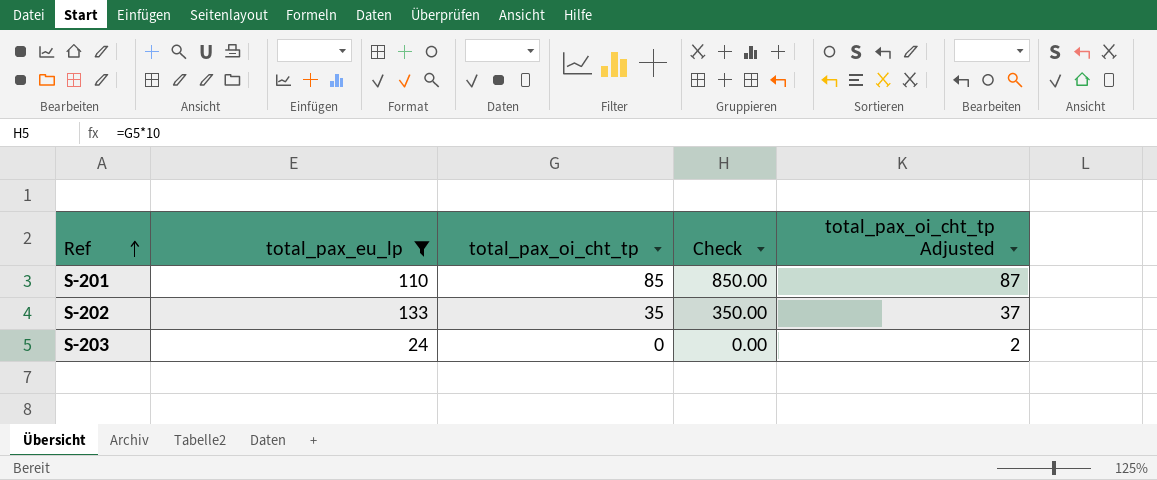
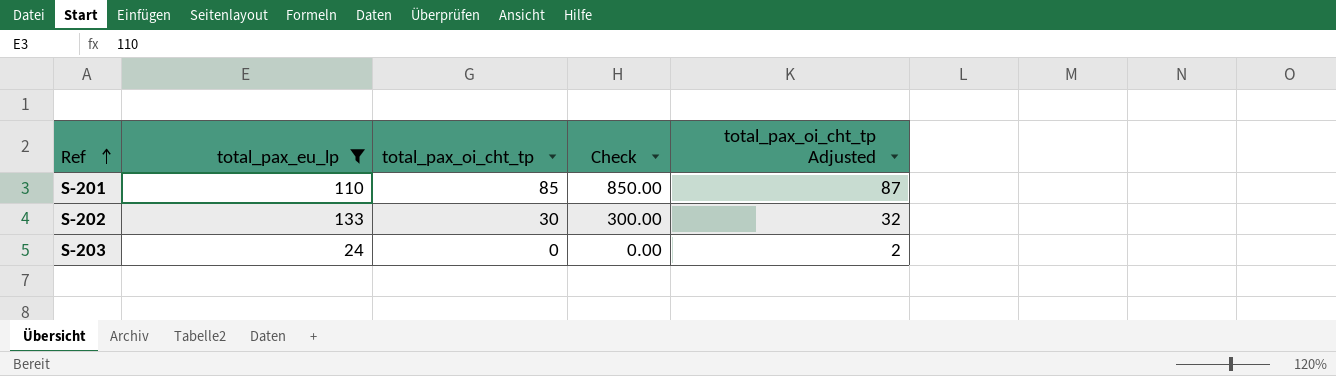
S-202 | total_pax_oi_cht_tp: 35 -> 30
S-202 | Check: 350.00 -> 300.00
S-202 | total_pax_oi_cht_tp Adjusted: 37 -> 32

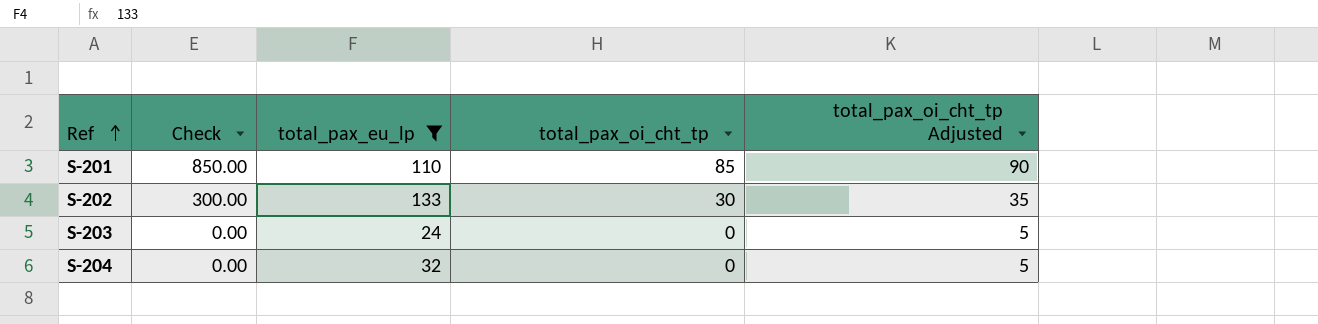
column Check | position: 4 -> 2
column total_pax_oi_cht_tp Adjusted | formula: [total_pax_oi_cht_tp] + 2 -> [total_pax_oi_cht_tp] + 5
row S-204: none -> 0.00 | 32 | 0 | 5

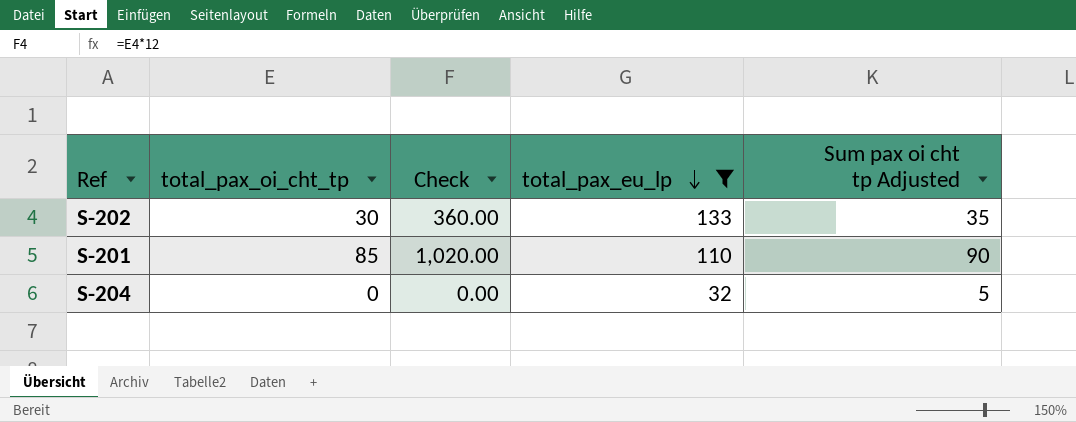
row order: Ref ascending -> total_pax_eu_lp descending
column total_pax_oi_cht_tp | position: 4 -> 2
column Check | formula: [total_pax_oi_cht_tp] * 10 -> [total_pax_oi_cht_tp] * 12
column name: total_pax_oi_cht_tp Adjusted -> Sum pax oi cht tp Adjusted
row S-203: 0.00 | 24 | 0 | 5 -> none

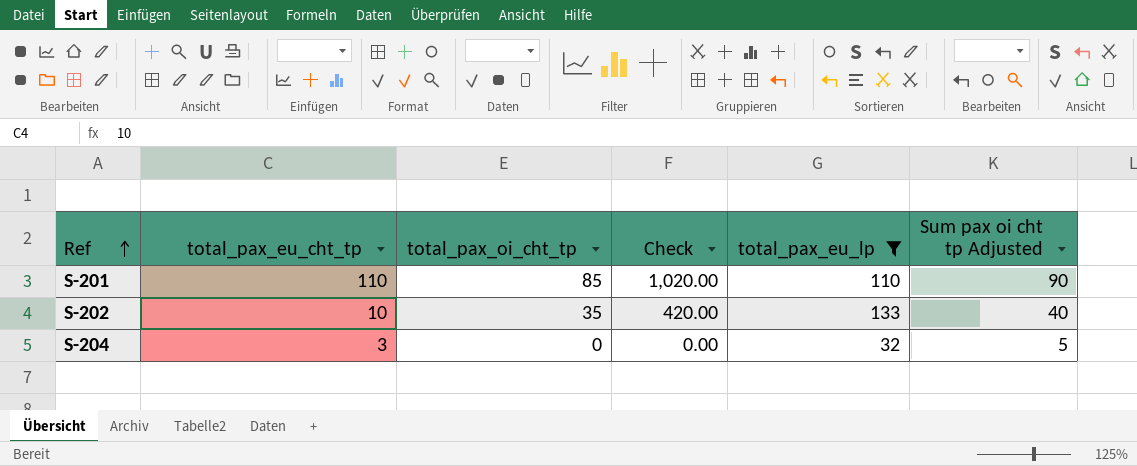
row order: total_pax_eu_lp descending -> Ref ascending
column total_pax_eu_cht_tp | position: none -> 2
S-202 | total_pax_oi_cht_tp: 30 -> 35
S-202 | Check: 360.00 -> 420.00
S-202 | Sum pax oi cht tp Adjusted: 35 -> 40

